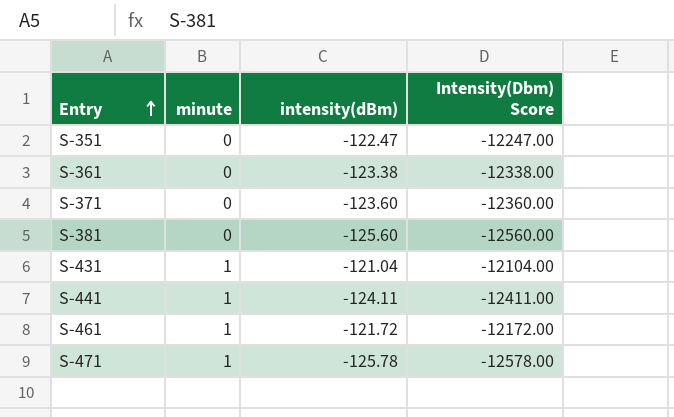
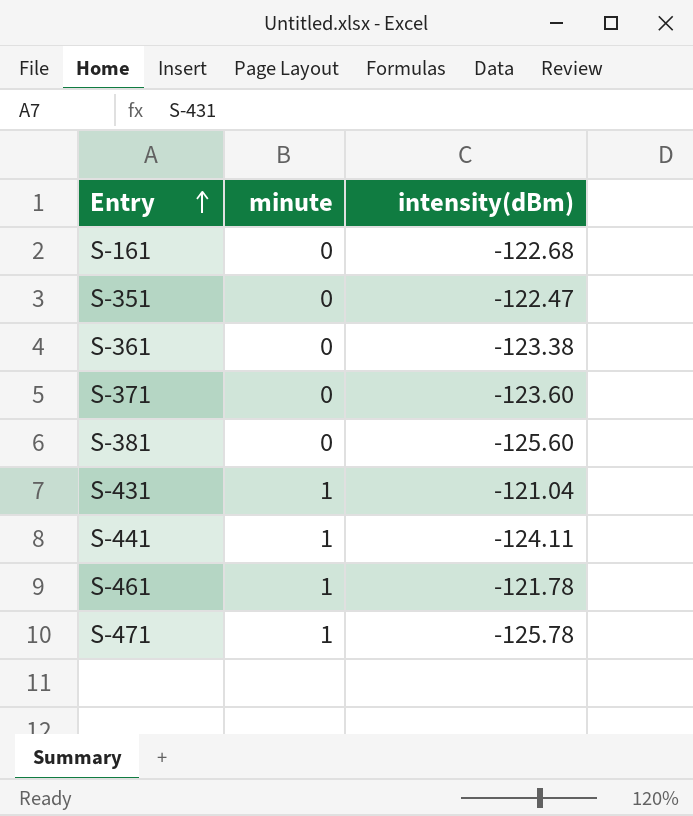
column Intensity(Dbm) Score | formula: [intensity(dBm)] * 100 -> none
row S-161: none -> 0 | -122.68
S-461 | intensity(dBm): -121.72 -> -121.78

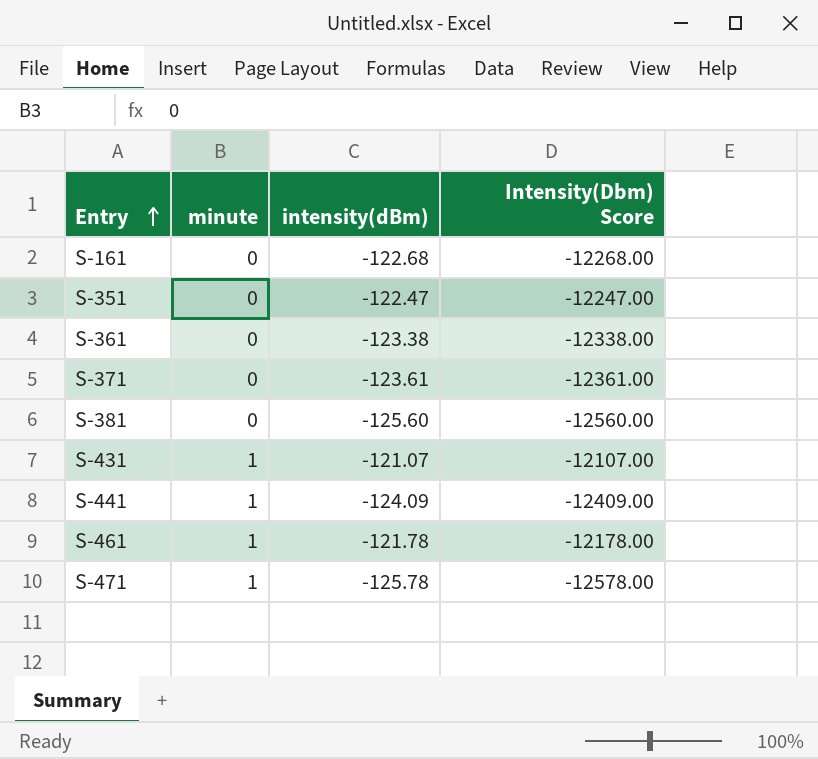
column Intensity(Dbm) Score | formula: none -> [intensity(dBm)] * 100
S-371 | intensity(dBm): -123.60 -> -123.61
S-431 | intensity(dBm): -121.04 -> -121.07
S-441 | intensity(dBm): -124.11 -> -124.09

